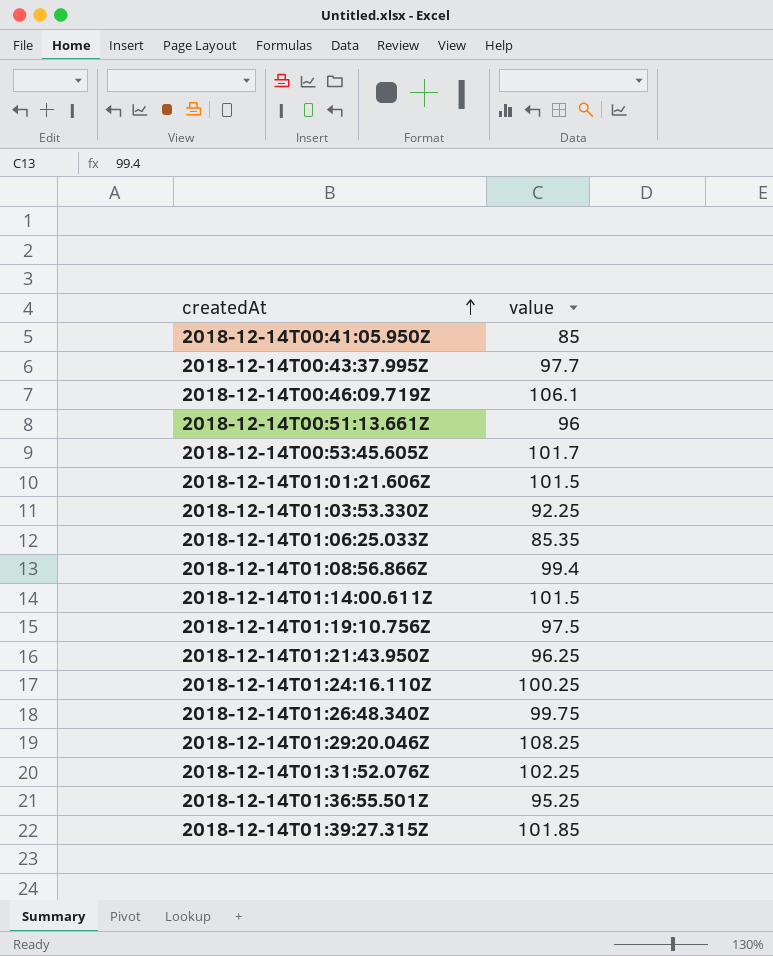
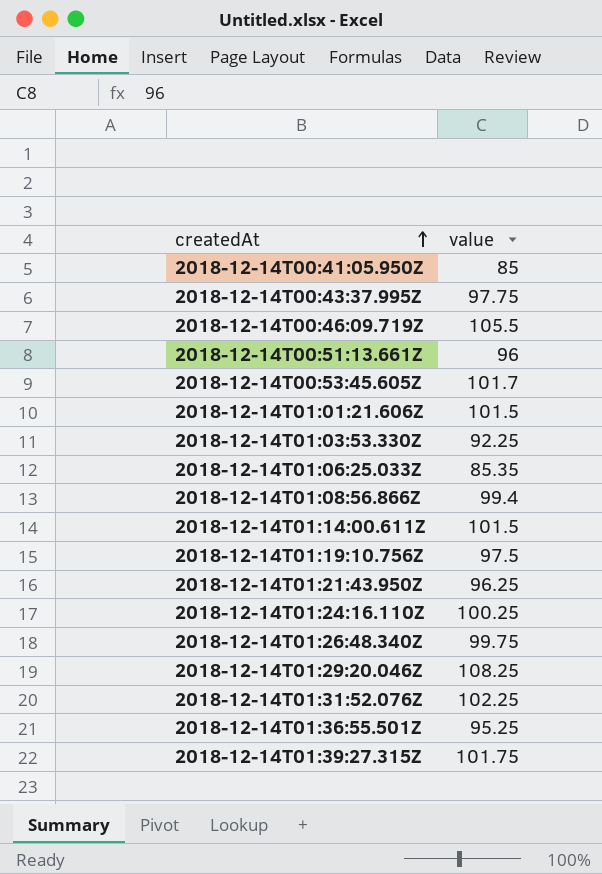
2018-12-14T00:43:37.995Z | value: 97.7 -> 97.75
2018-12-14T00:46:09.719Z | value: 106.1 -> 105.5
2018-12-14T01:39:27.315Z | value: 101.85 -> 101.75

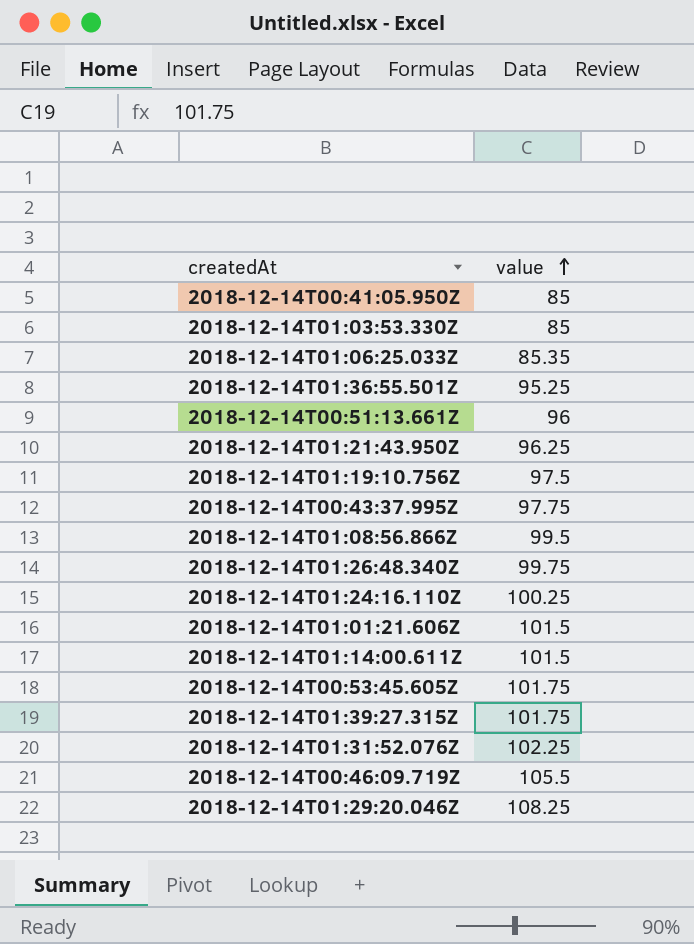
row order: createdAt ascending -> value ascending
2018-12-14T01:03:53.330Z | value: 92.25 -> 85
2018-12-14T01:08:56.866Z | value: 99.4 -> 99.5
2018-12-14T00:53:45.605Z | value: 101.7 -> 101.75

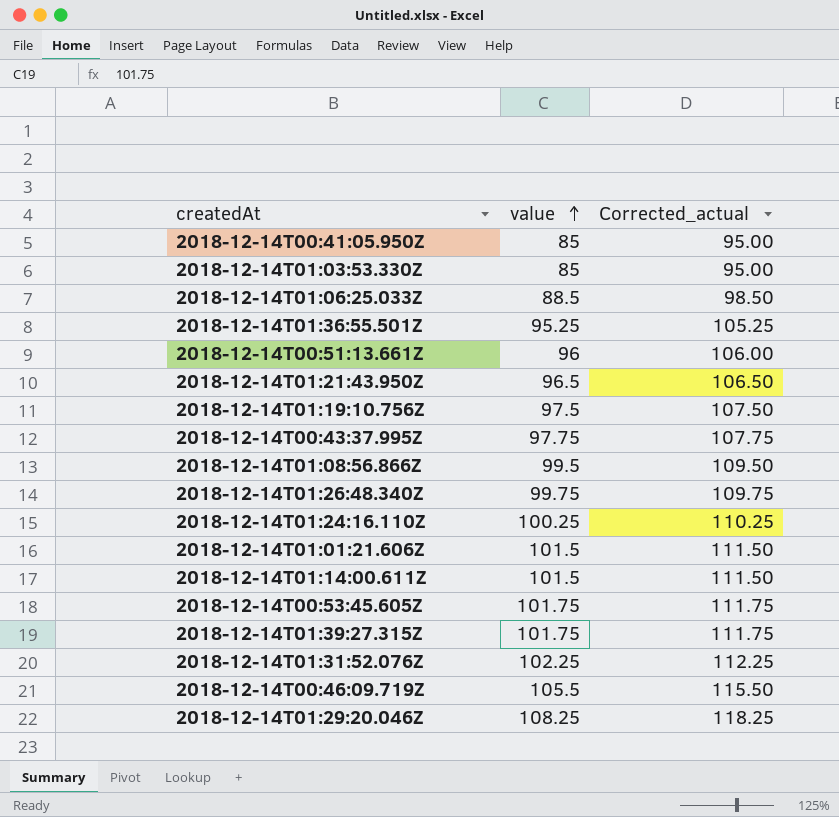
column Corrected_actual | formula: none -> [value] + 10
2018-12-14T01:06:25.033Z | value: 85.35 -> 88.5
2018-12-14T01:21:43.950Z | value: 96.25 -> 96.5

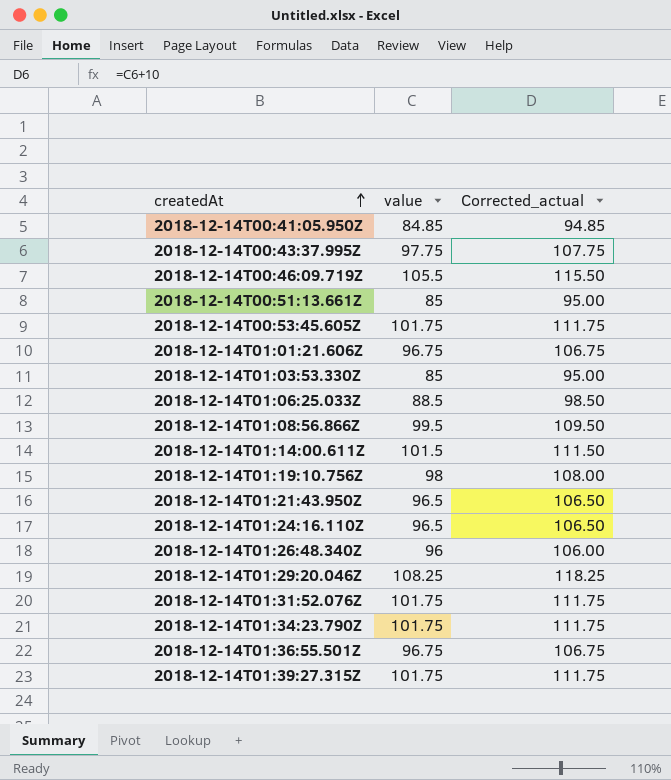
row order: value ascending -> createdAt ascending
2018-12-14T00:41:05.950Z | value: 85 -> 84.85
2018-12-14T00:41:05.950Z | Corrected_actual: 95.00 -> 94.85
2018-12-14T00:51:13.661Z | value: 96 -> 85
2018-12-14T00:51:13.661Z | Corrected_actual: 106.00 -> 95.00
2018-12-14T01:01:21.606Z | value: 101.5 -> 96.75
2018-12-14T01:01:21.606Z | Corrected_actual: 111.50 -> 106.75
2018-12-14T01:19:10.756Z | value: 97.5 -> 98
2018-12-14T01:19:10.756Z | Corrected_actual: 107.50 -> 108.00
2018-12-14T01:24:16.110Z | value: 100.25 -> 96.5
2018-12-14T01:24:16.110Z | Corrected_actual: 110.25 -> 106.50
2018-12-14T01:26:48.340Z | value: 99.75 -> 96
2018-12-14T01:26:48.340Z | Corrected_actual: 109.75 -> 106.00
2018-12-14T01:31:52.076Z | value: 102.25 -> 101.75
2018-12-14T01:31:52.076Z | Corrected_actual: 112.25 -> 111.75
row 2018-12-14T01:34:23.790Z: none -> 101.75 | 111.75
2018-12-14T01:36:55.501Z | value: 95.25 -> 96.75
2018-12-14T01:36:55.501Z | Corrected_actual: 105.25 -> 106.75

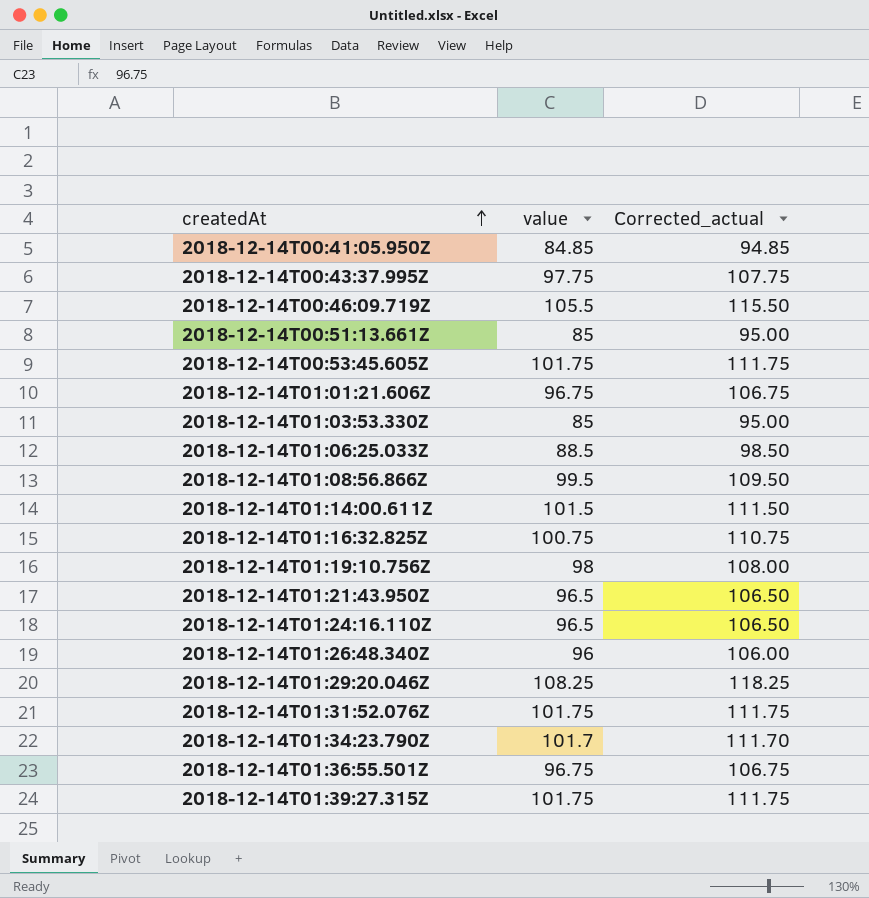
row 2018-12-14T01:16:32.825Z: none -> 100.75 | 110.75
2018-12-14T01:34:23.790Z | value: 101.75 -> 101.7
2018-12-14T01:34:23.790Z | Corrected_actual: 111.75 -> 111.70

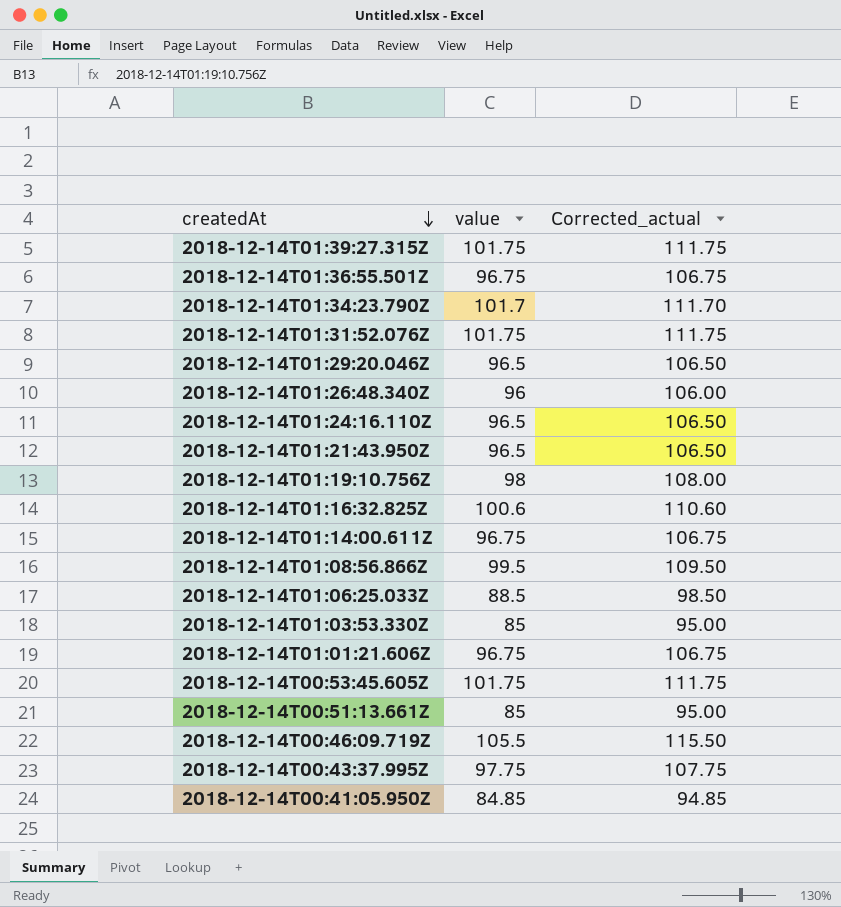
row order: createdAt ascending -> createdAt descending
2018-12-14T01:29:20.046Z | value: 108.25 -> 96.5
2018-12-14T01:29:20.046Z | Corrected_actual: 118.25 -> 106.50
2018-12-14T01:16:32.825Z | value: 100.75 -> 100.6
2018-12-14T01:16:32.825Z | Corrected_actual: 110.75 -> 110.60
2018-12-14T01:14:00.611Z | value: 101.5 -> 96.75
2018-12-14T01:14:00.611Z | Corrected_actual: 111.50 -> 106.75

